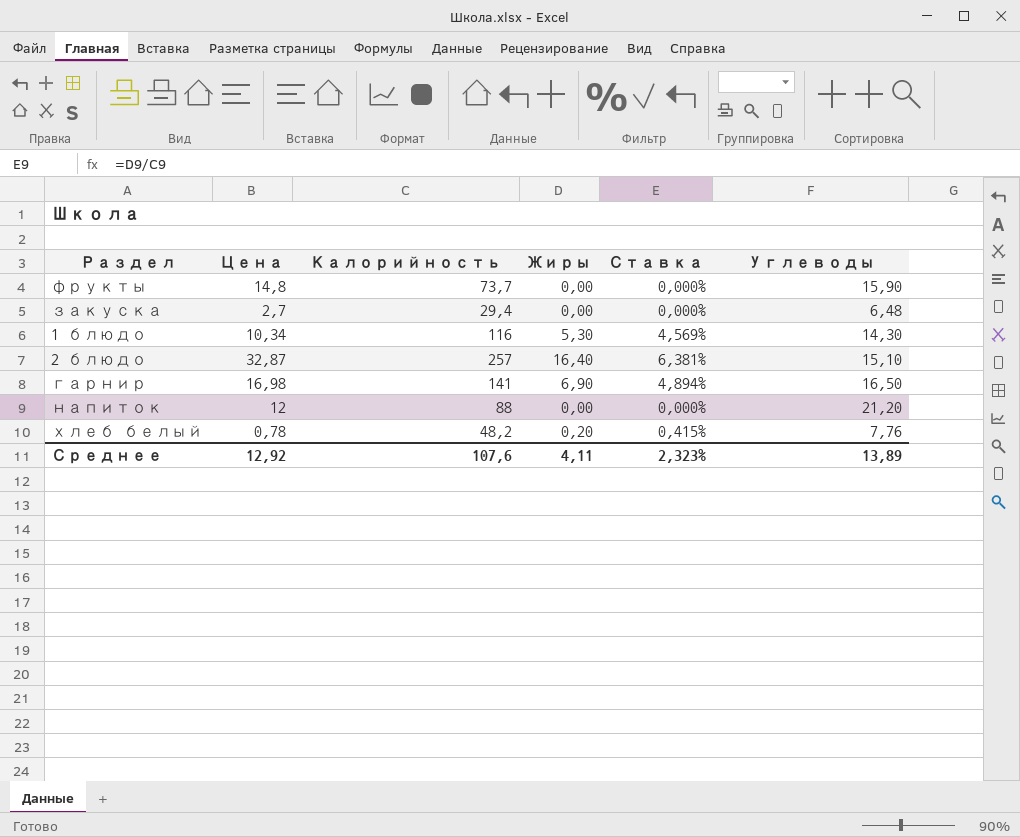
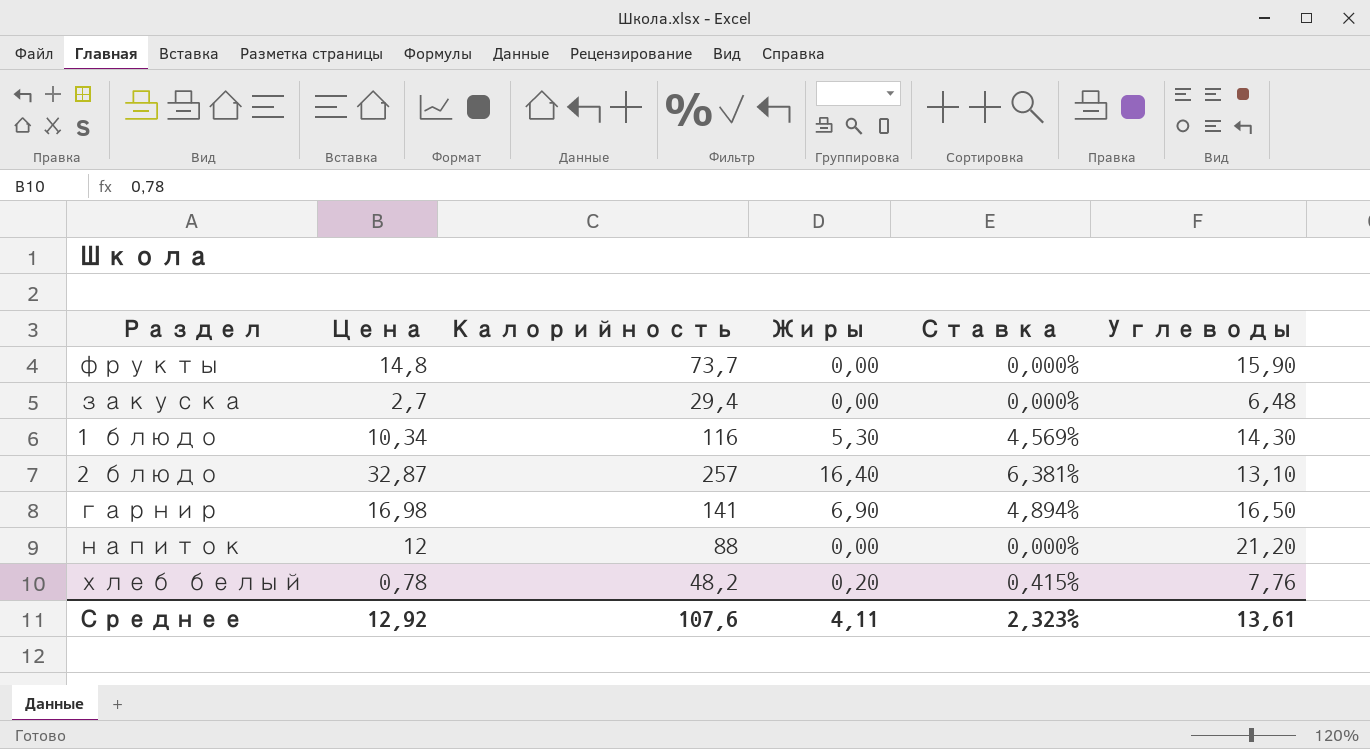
2 блюдо | Углеводы: 15,10 -> 13,10
Среднее | Углеводы: 13,89 -> 13,61

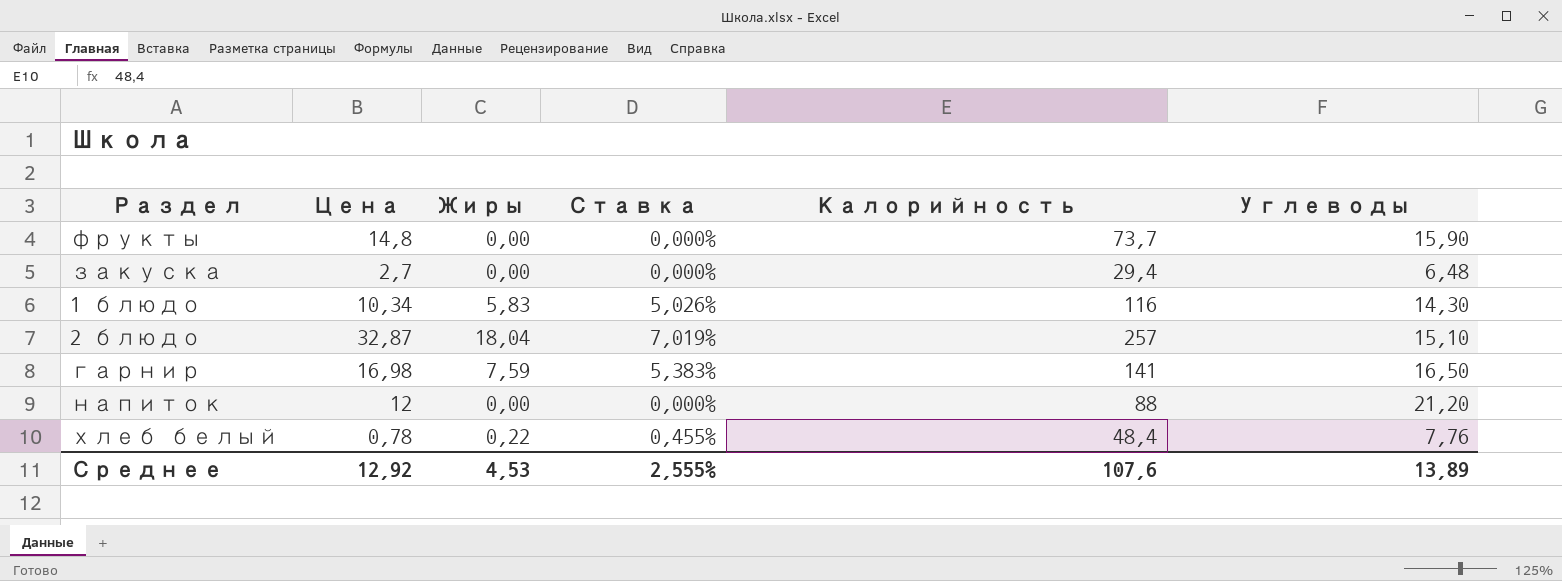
column Калорийность | position: 3 -> 5
1 блюдо | Жиры: 5,30 -> 5,83
1 блюдо | Ставка: 4,569% -> 5,026%
2 блюдо | Жиры: 16,40 -> 18,04
2 блюдо | Ставка: 6,381% -> 7,019%
2 блюдо | Углеводы: 13,10 -> 15,10
гарнир | Жиры: 6,90 -> 7,59
гарнир | Ставка: 4,894% -> 5,383%
хлеб белый | Жиры: 0,20 -> 0,22
хлеб белый | Ставка: 0,415% -> 0,455%
хлеб белый | Калорийность: 48,2 -> 48,4
Среднее | Жиры: 4,11 -> 4,53
Среднее | Ставка: 2,323% -> 2,555%
Среднее | Углеводы: 13,61 -> 13,89

